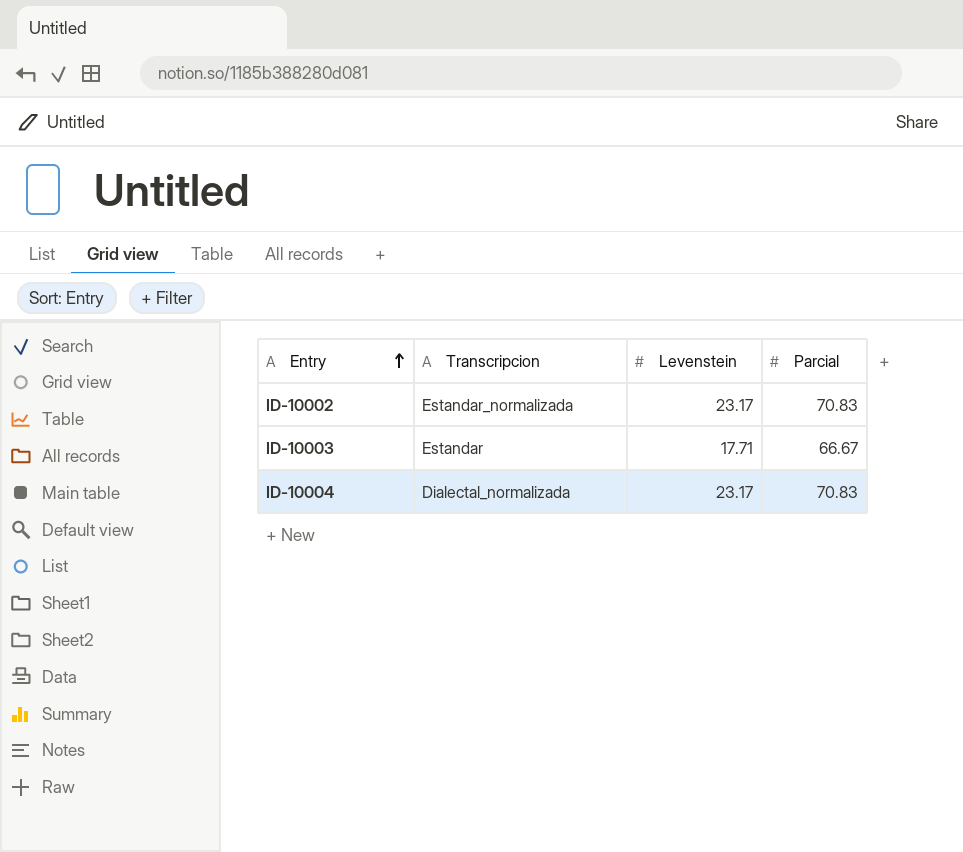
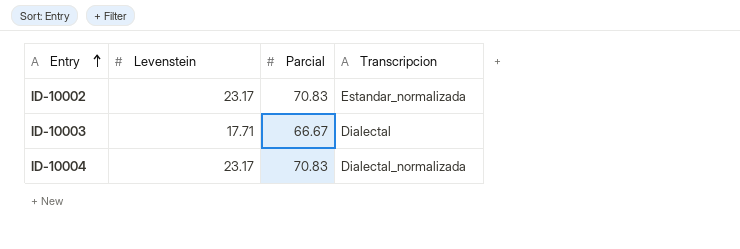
column Transcripcion | position: 2 -> 4
ID-10003 | Transcripcion: Estandar -> Dialectal

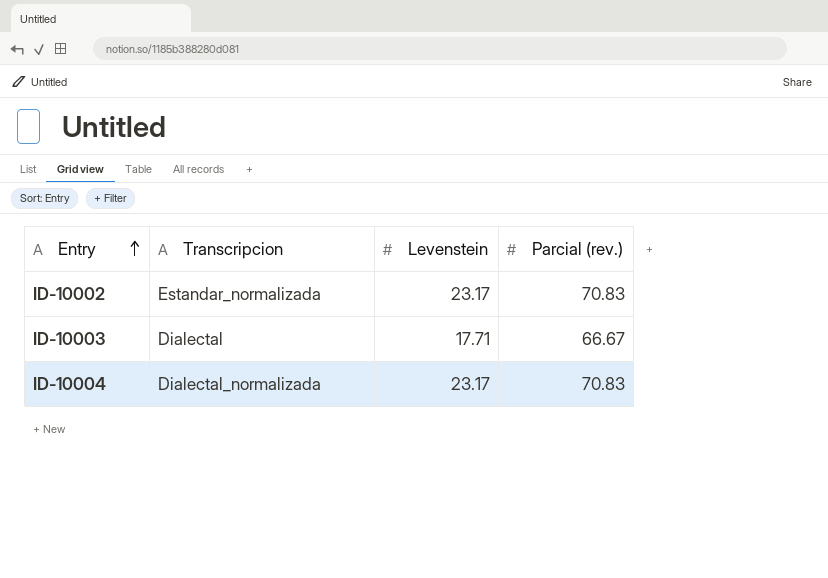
column Transcripcion | position: 4 -> 2
column name: Parcial -> Parcial (rev.)

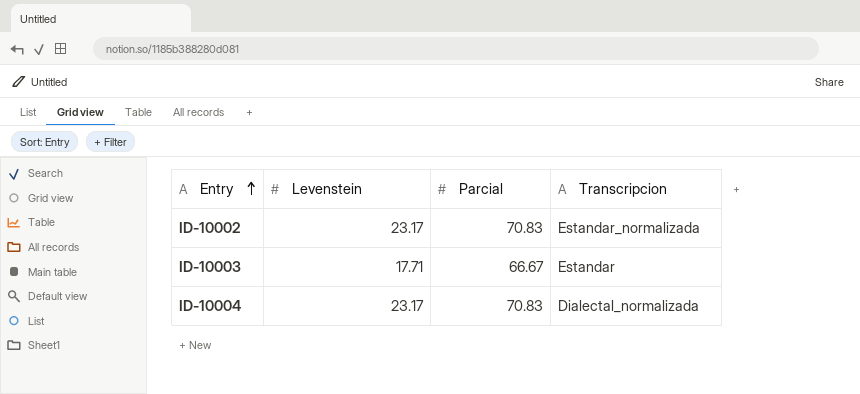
column name: Parcial (rev.) -> Parcial
column Transcripcion | position: 2 -> 4
ID-10003 | Transcripcion: Dialectal -> Estandar

